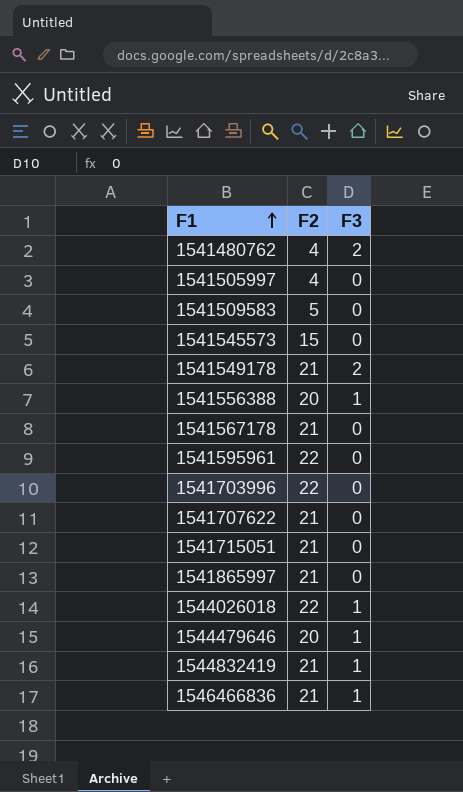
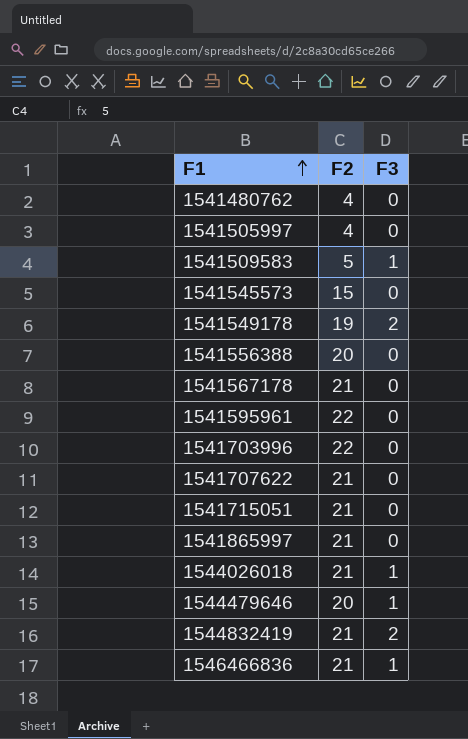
1541480762 | F3: 2 -> 0
1541509583 | F3: 0 -> 1
1541549178 | F2: 21 -> 19
1541556388 | F3: 1 -> 0
1544026018 | F2: 22 -> 21
1544832419 | F3: 1 -> 2

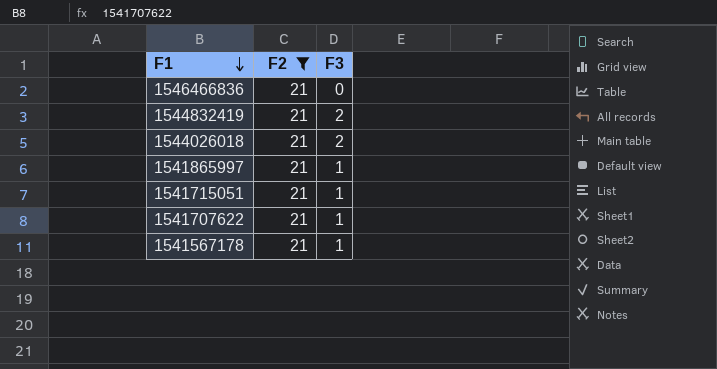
filter: none -> F2 = 21
row order: F1 ascending -> F1 descending
1546466836 | F3: 1 -> 0
1544026018 | F3: 1 -> 2
1541865997 | F3: 0 -> 1
1541715051 | F3: 0 -> 1
1541707622 | F3: 0 -> 1
1541567178 | F3: 0 -> 1

